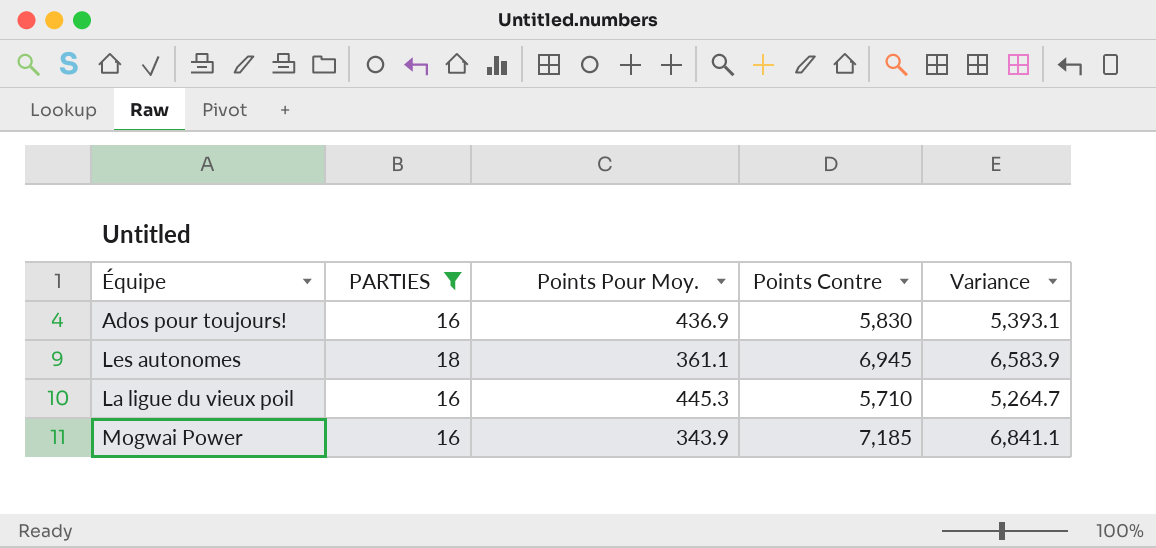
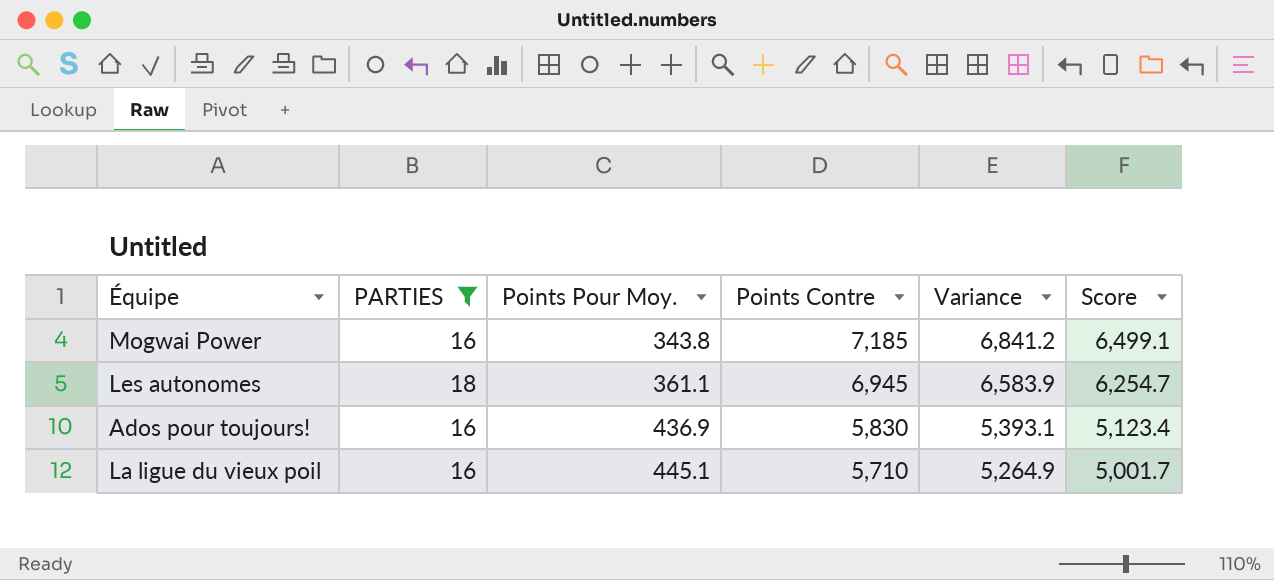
row order: none -> Points Pour Moy. ascending
column Score | formula: none -> [Variance] * 0.95
Mogwai Power | Points Pour Moy.: 343.9 -> 343.8
Mogwai Power | Variance: 6,841.1 -> 6,841.2
La ligue du vieux poil | Points Pour Moy.: 445.3 -> 445.1
La ligue du vieux poil | Variance: 5,264.7 -> 5,264.9

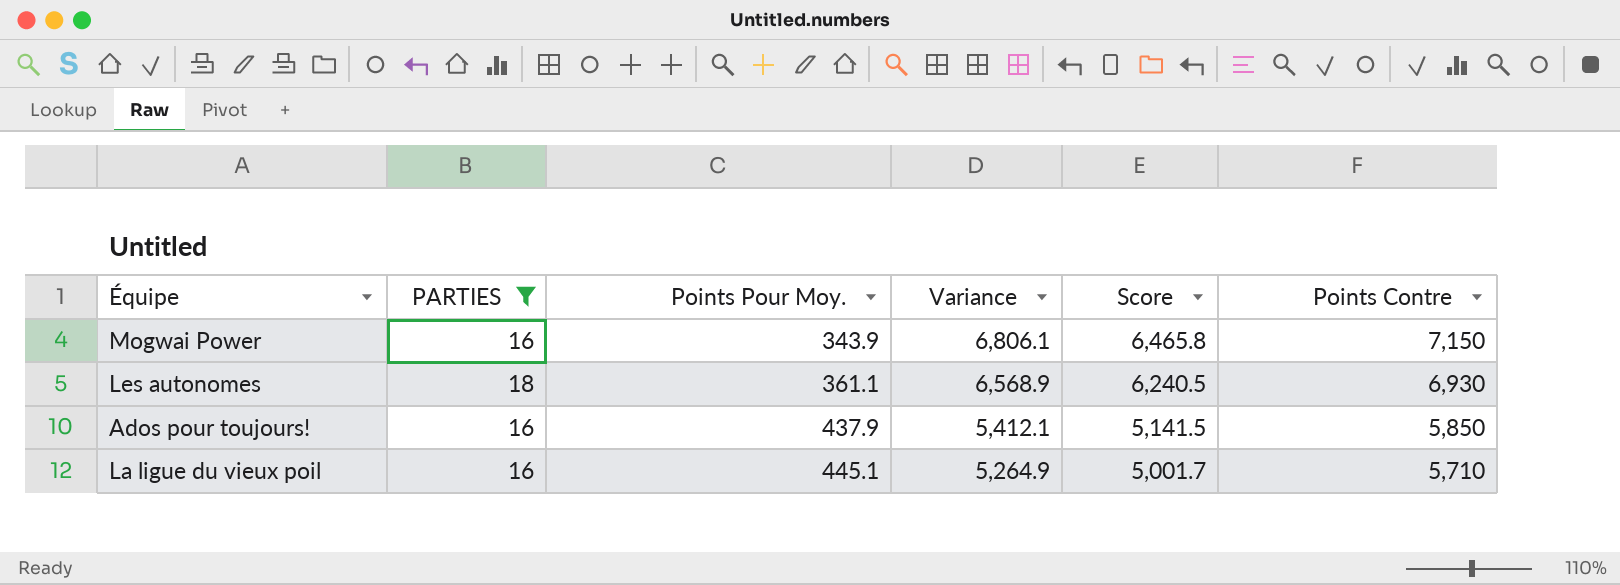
column Points Contre | position: 4 -> 6
Mogwai Power | Points Pour Moy.: 343.8 -> 343.9
Mogwai Power | Variance: 6,841.2 -> 6,806.1
Mogwai Power | Score: 6,499.1 -> 6,465.8
Mogwai Power | Points Contre: 7,185 -> 7,150
Les autonomes | Variance: 6,583.9 -> 6,568.9
Les autonomes | Score: 6,254.7 -> 6,240.5
Les autonomes | Points Contre: 6,945 -> 6,930
Ados pour toujours! | Points Pour Moy.: 436.9 -> 437.9
Ados pour toujours! | Variance: 5,393.1 -> 5,412.1
Ados pour toujours! | Score: 5,123.4 -> 5,141.5
Ados pour toujours! | Points Contre: 5,830 -> 5,850

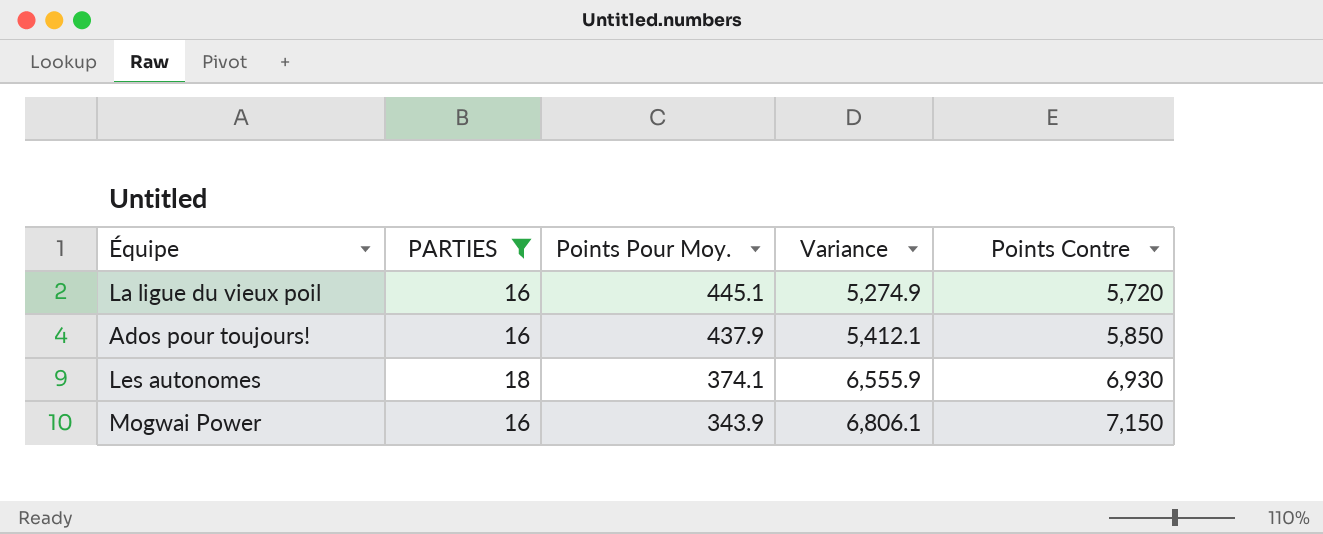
row order: Points Pour Moy. ascending -> Points Pour Moy. descending
column Score | formula: [Variance] * 0.95 -> none
La ligue du vieux poil | Variance: 5,264.9 -> 5,274.9
La ligue du vieux poil | Points Contre: 5,710 -> 5,720
Les autonomes | Points Pour Moy.: 361.1 -> 374.1
Les autonomes | Variance: 6,568.9 -> 6,555.9

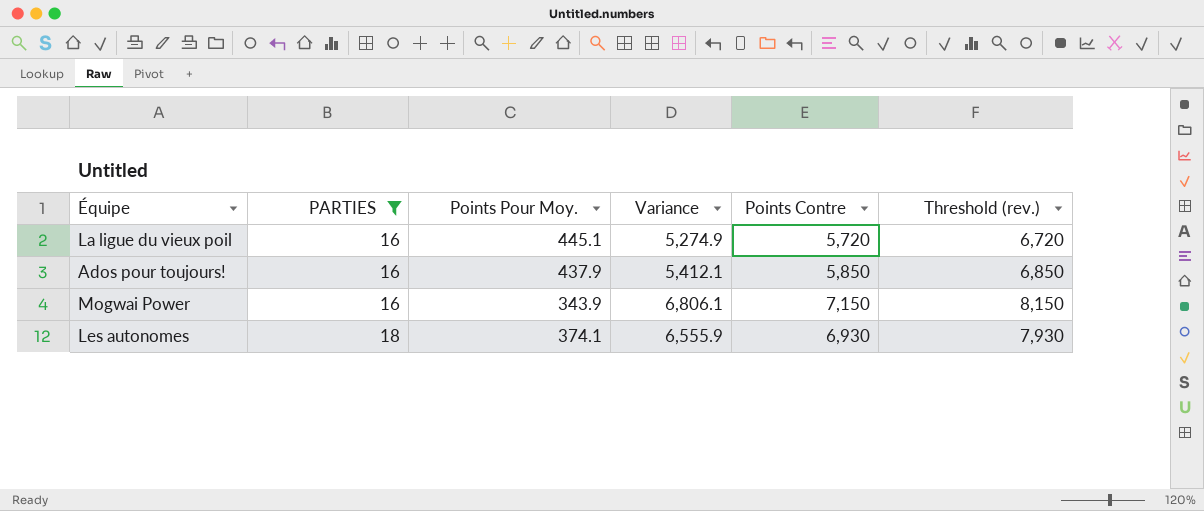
row order: Points Pour Moy. descending -> PARTIES ascending
column Threshold (rev.) | formula: none -> [Points Contre] + 1000

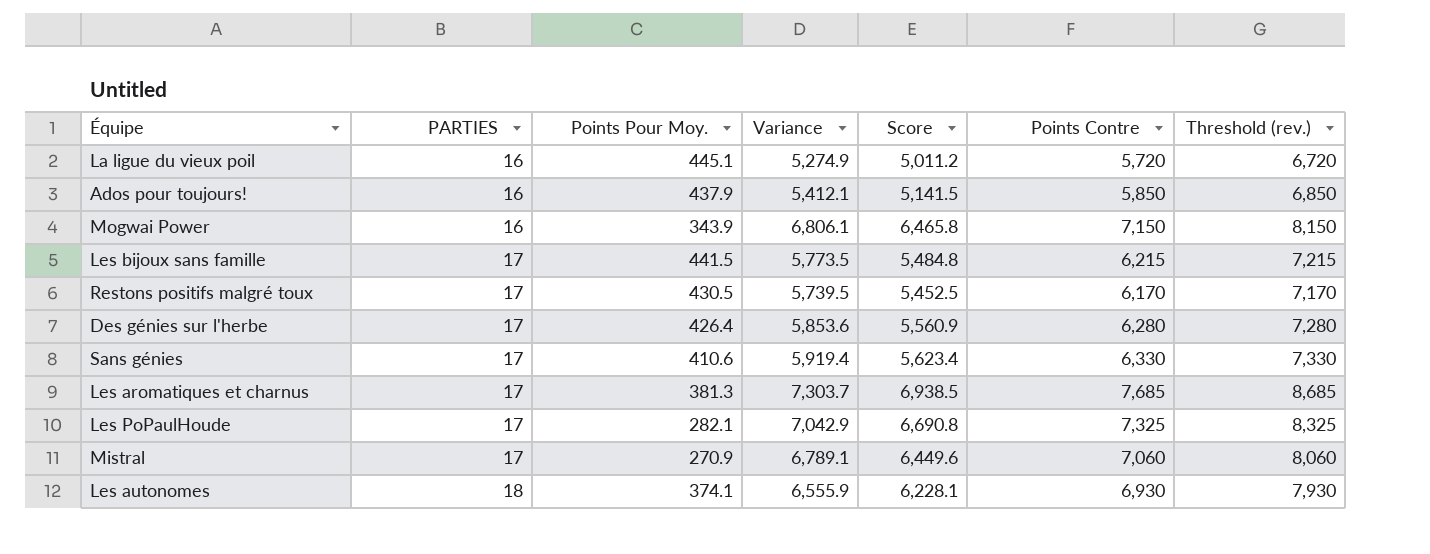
filter: PARTIES != 17 -> none
column Score | formula: none -> [Variance] * 0.95

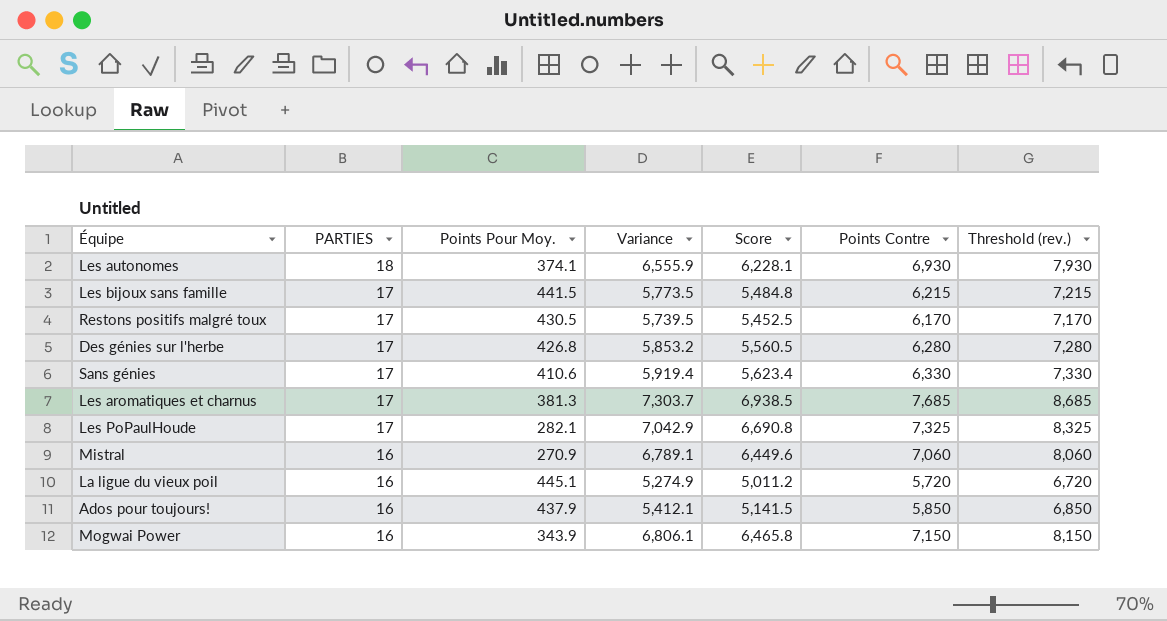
row order: PARTIES ascending -> PARTIES descending
Des génies sur l'herbe | Points Pour Moy.: 426.4 -> 426.8
Des génies sur l'herbe | Variance: 5,853.6 -> 5,853.2
Des génies sur l'herbe | Score: 5,560.9 -> 5,560.5
Mistral | PARTIES: 17 -> 16

